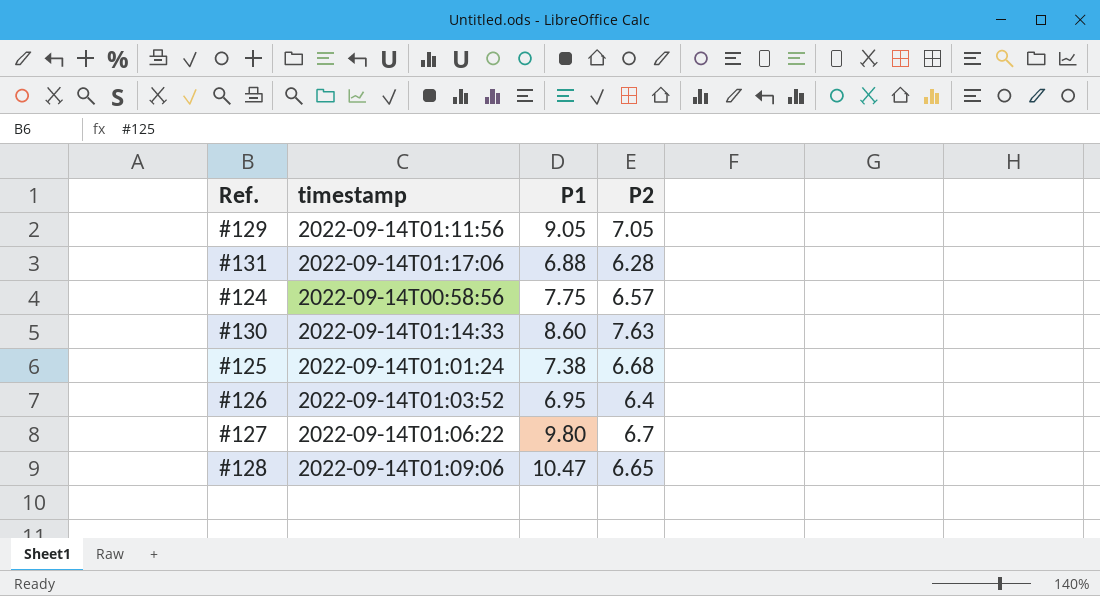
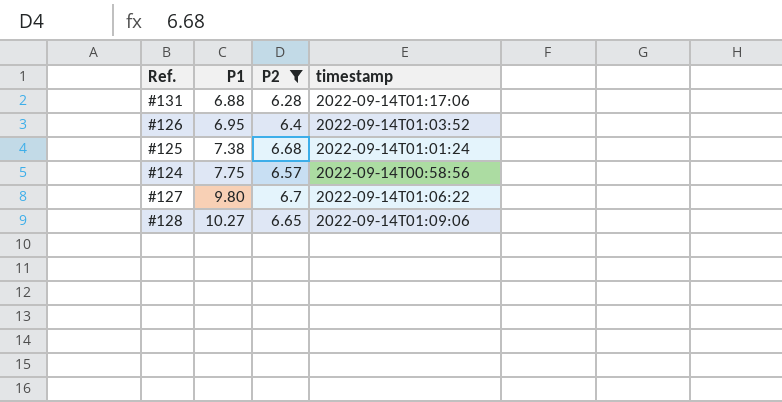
filter: none -> P2 <= 6.7
row order: none -> P1 ascending
column timestamp | position: 2 -> 4
#128 | P1: 10.47 -> 10.27

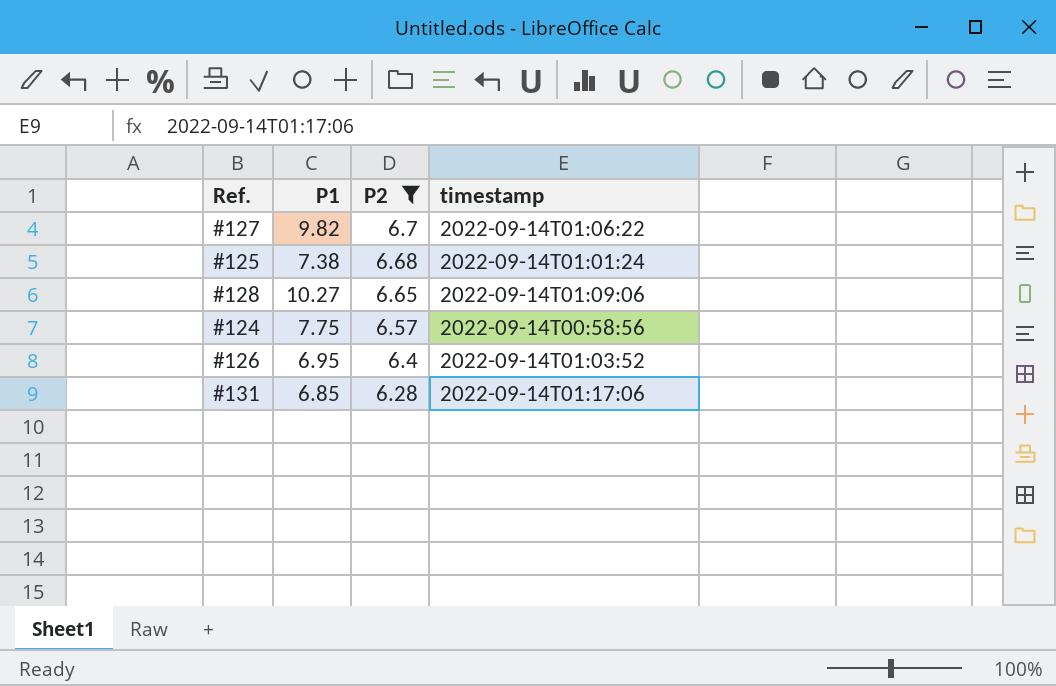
row order: P1 ascending -> P2 descending
#127 | P1: 9.80 -> 9.82
#131 | P1: 6.88 -> 6.85

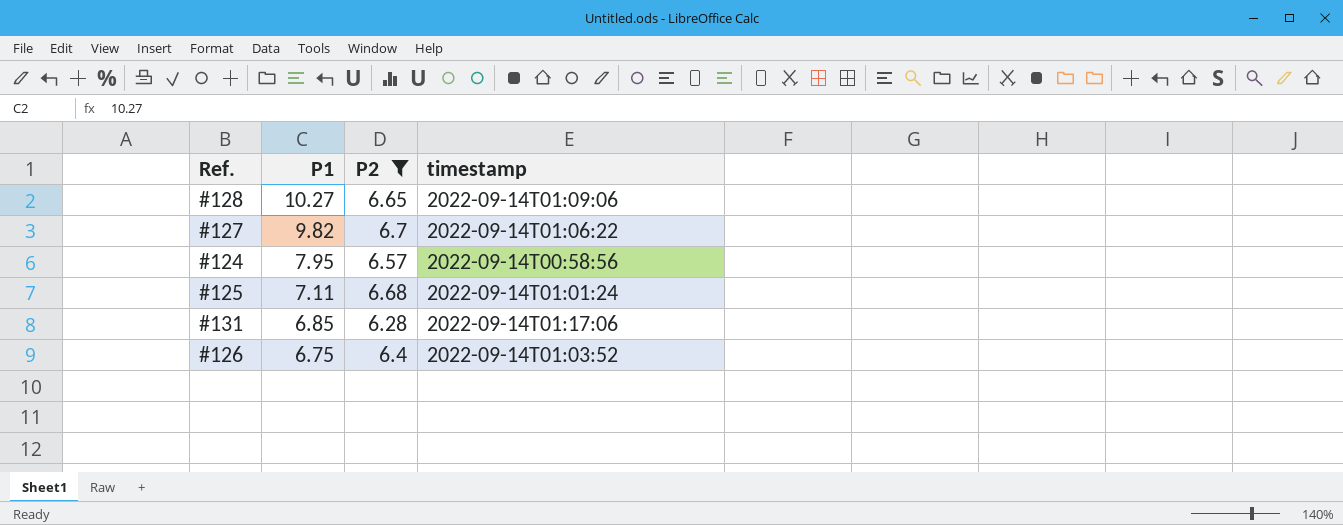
row order: P2 descending -> P1 descending
#124 | P1: 7.75 -> 7.95
#125 | P1: 7.38 -> 7.11
#126 | P1: 6.95 -> 6.75

